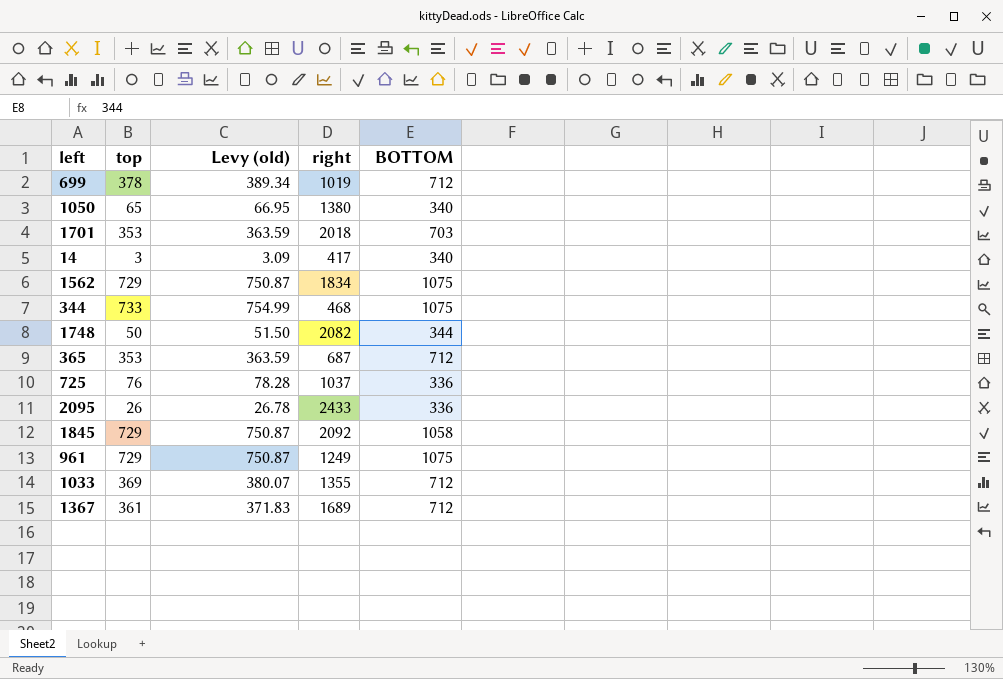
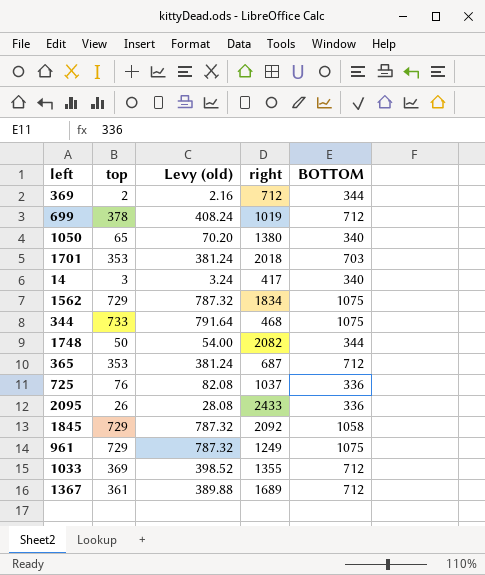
column Levy (old) | formula: [top] * 1.03 -> [top] * 1.08
row 369: none -> 2 | 2.16 | 712 | 344

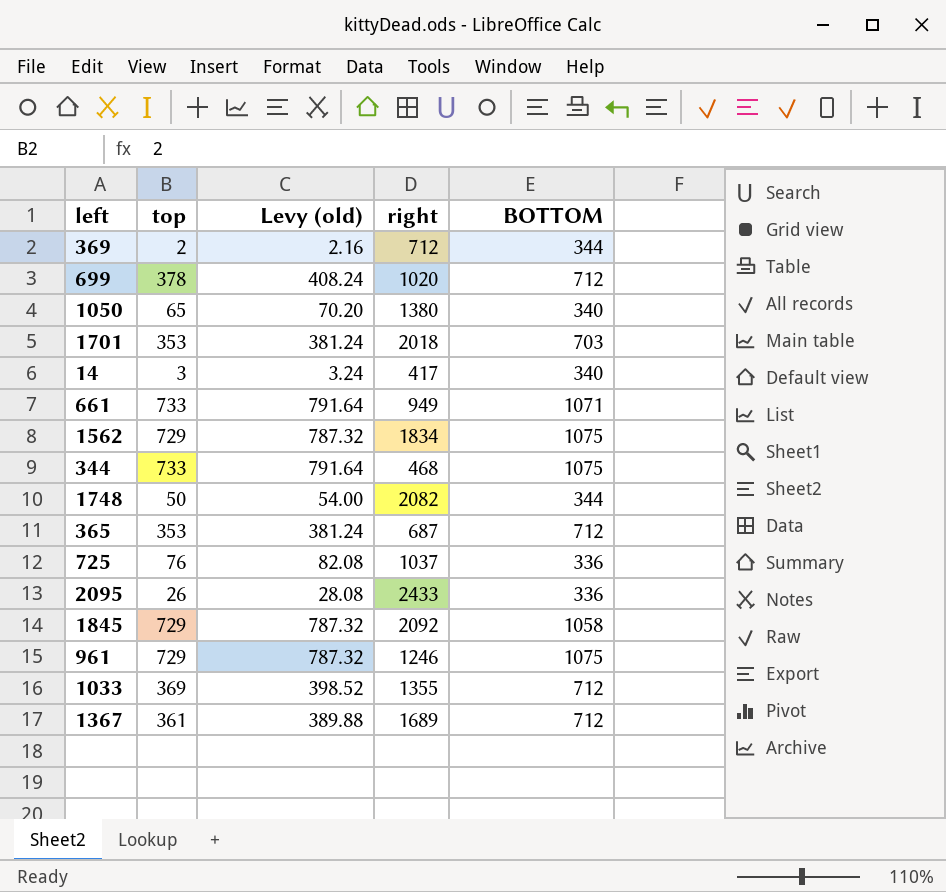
699 | right: 1019 -> 1020
row 661: none -> 733 | 791.64 | 949 | 1071
961 | right: 1249 -> 1246

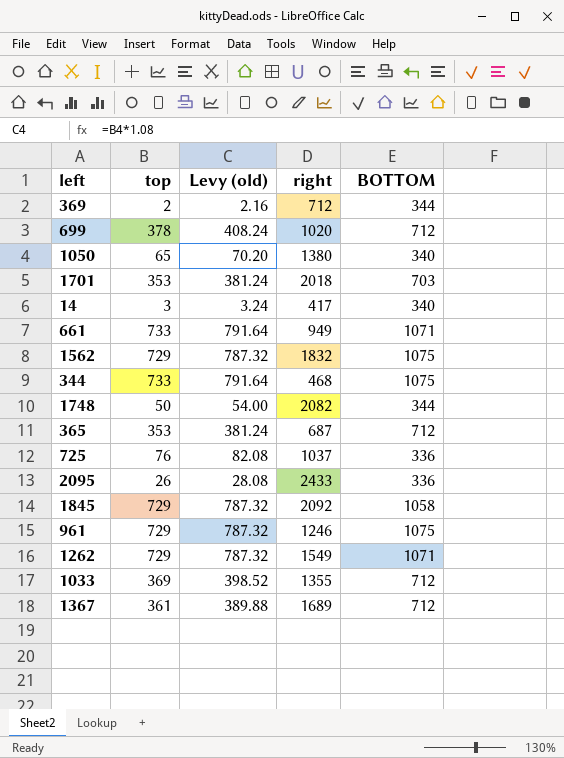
1562 | right: 1834 -> 1832
row 1262: none -> 729 | 787.32 | 1549 | 1071

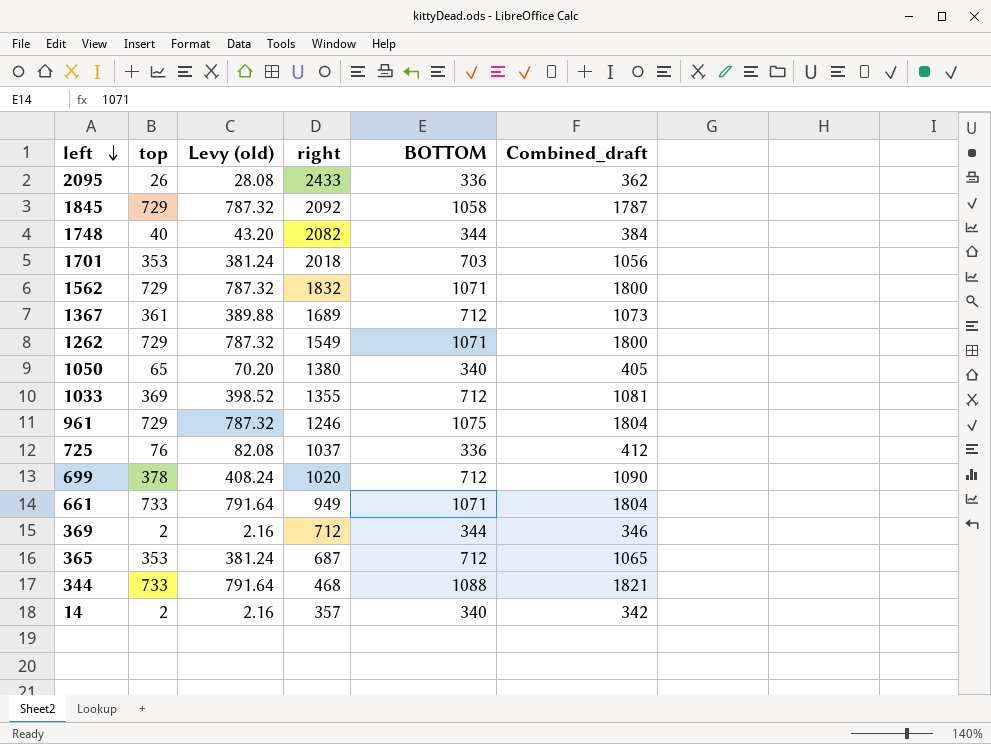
row order: none -> left descending
column Combined_draft | formula: none -> [top] + [BOTTOM]
1748 | top: 50 -> 40
1748 | Levy (old): 54.00 -> 43.20
1562 | BOTTOM: 1075 -> 1071
344 | BOTTOM: 1075 -> 1088
14 | top: 3 -> 2
14 | Levy (old): 3.24 -> 2.16
14 | right: 417 -> 357

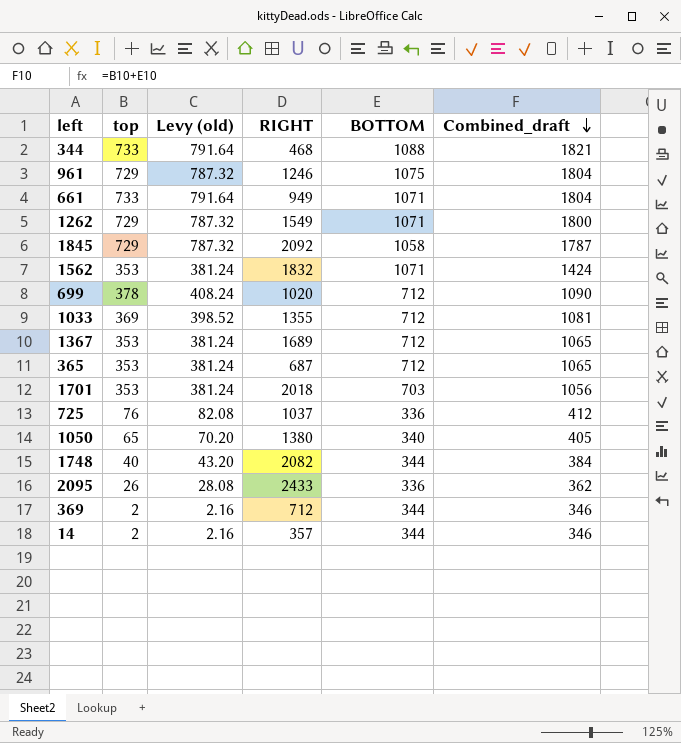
row order: left descending -> Combined_draft descending
column name: right -> RIGHT
1562 | top: 729 -> 353
1562 | Levy (old): 787.32 -> 381.24
1562 | Combined_draft: 1800 -> 1424
1367 | top: 361 -> 353
1367 | Levy (old): 389.88 -> 381.24
1367 | Combined_draft: 1073 -> 1065
14 | BOTTOM: 340 -> 344
14 | Combined_draft: 342 -> 346

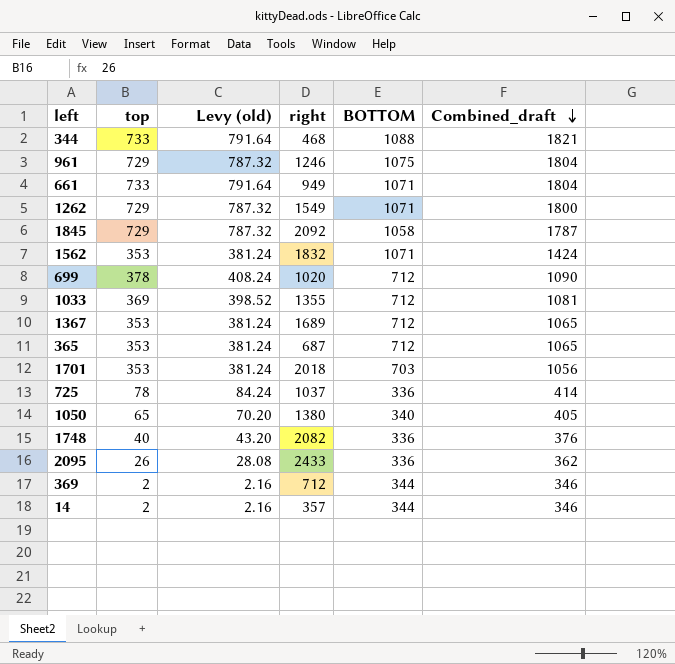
column name: RIGHT -> right
725 | top: 76 -> 78
725 | Levy (old): 82.08 -> 84.24
725 | Combined_draft: 412 -> 414
1748 | BOTTOM: 344 -> 336
1748 | Combined_draft: 384 -> 376

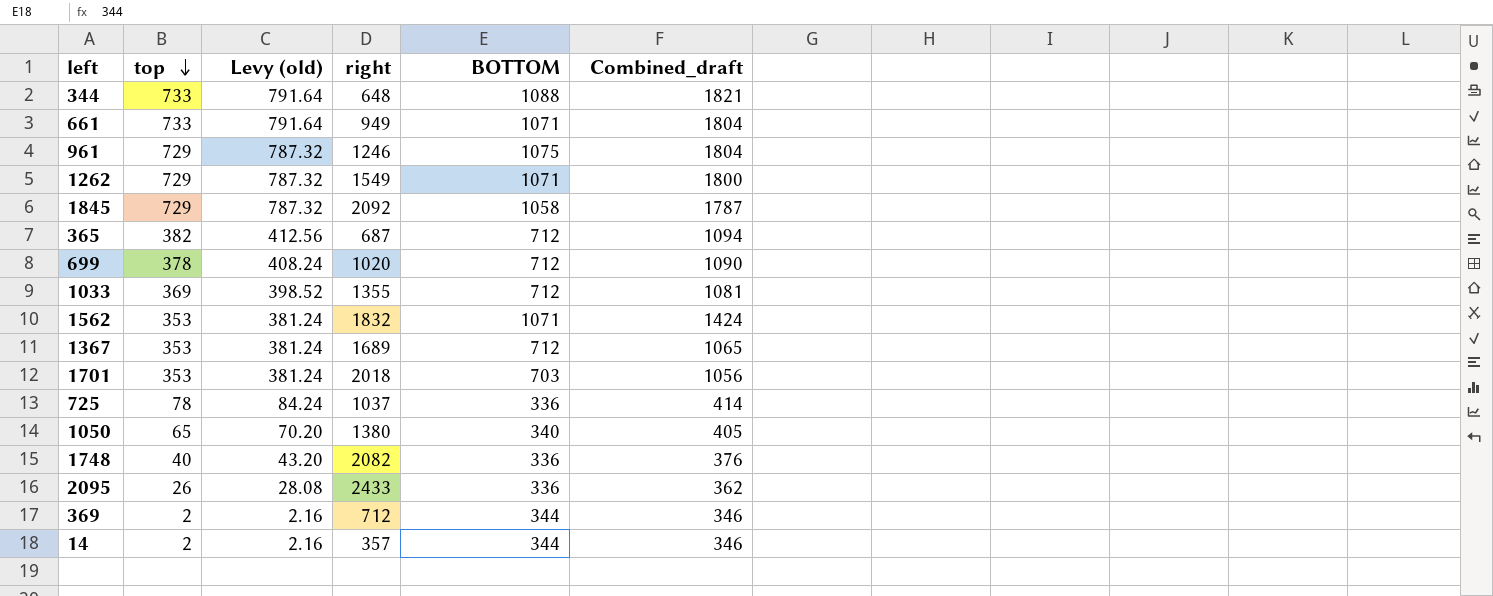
row order: Combined_draft descending -> top descending
344 | right: 468 -> 648
365 | top: 353 -> 382
365 | Levy (old): 381.24 -> 412.56
365 | Combined_draft: 1065 -> 1094

